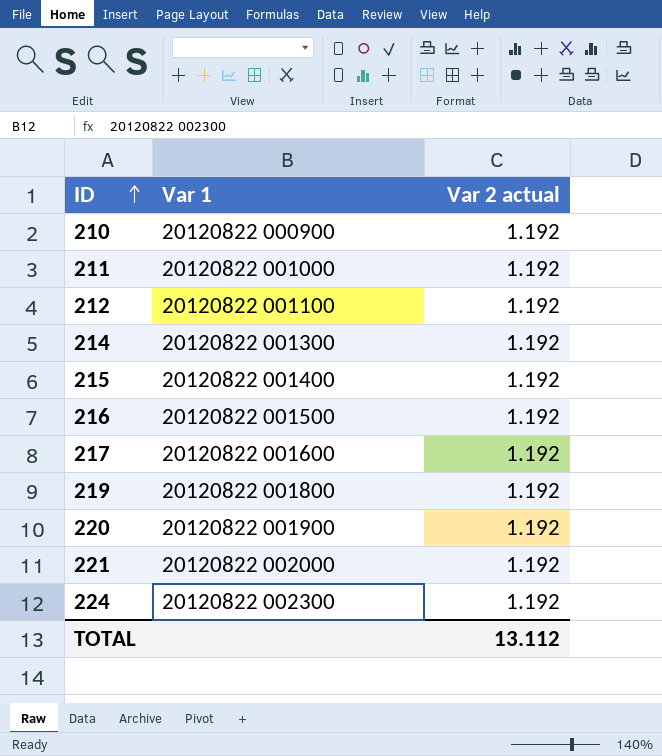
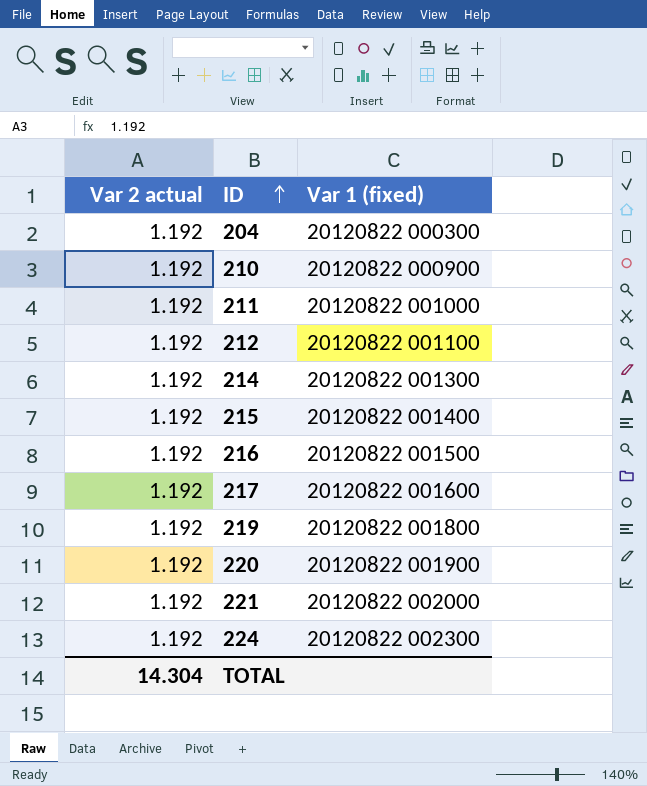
column Var 2 actual | position: 3 -> 1
column name: Var 1 -> Var 1 (fixed)
row 204: none -> 1.192 | 20120822 000300
TOTAL | Var 2 actual: 13.112 -> 14.304

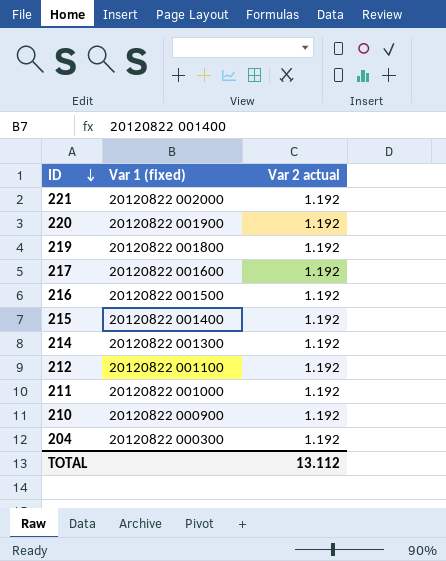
row order: ID ascending -> ID descending
column Var 2 actual | position: 1 -> 3
row 224: 1.192 | 20120822 002300 -> none
TOTAL | Var 2 actual: 14.304 -> 13.112

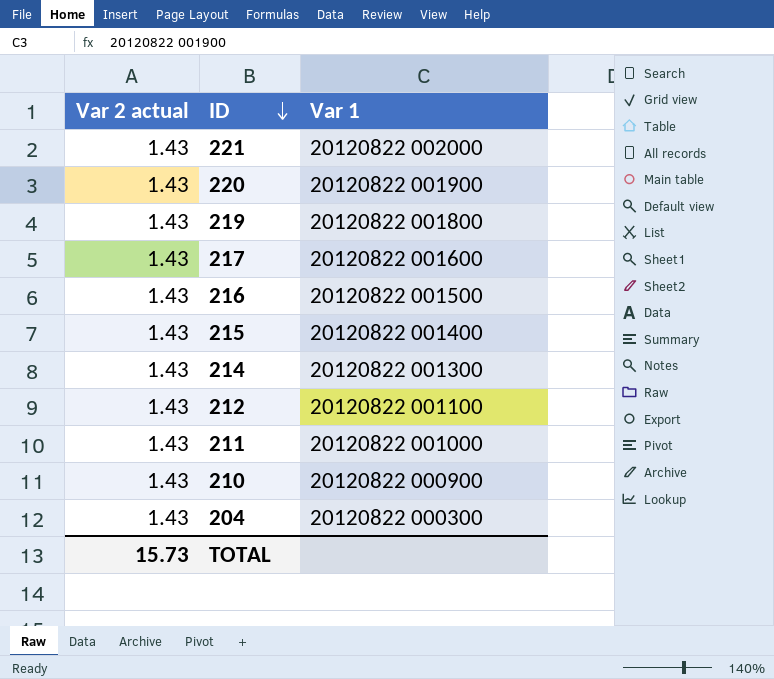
column Var 2 actual | position: 3 -> 1
column name: Var 1 (fixed) -> Var 1
221 | Var 2 actual: 1.192 -> 1.43
220 | Var 2 actual: 1.192 -> 1.43
219 | Var 2 actual: 1.192 -> 1.43
217 | Var 2 actual: 1.192 -> 1.43
216 | Var 2 actual: 1.192 -> 1.43
215 | Var 2 actual: 1.192 -> 1.43
214 | Var 2 actual: 1.192 -> 1.43
212 | Var 2 actual: 1.192 -> 1.43
211 | Var 2 actual: 1.192 -> 1.43
210 | Var 2 actual: 1.192 -> 1.43
204 | Var 2 actual: 1.192 -> 1.43
TOTAL | Var 2 actual: 13.112 -> 15.73

